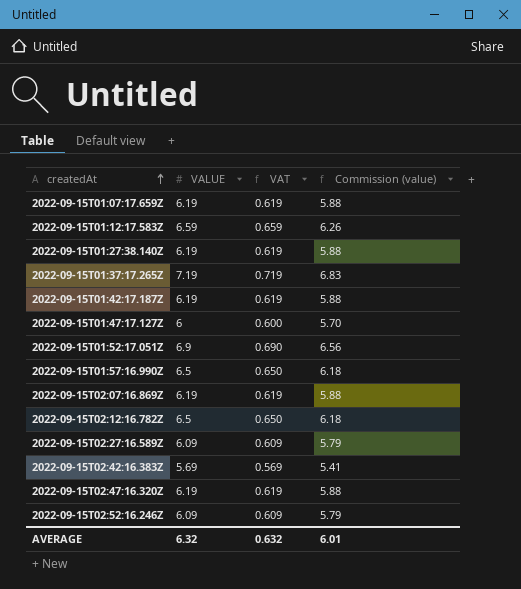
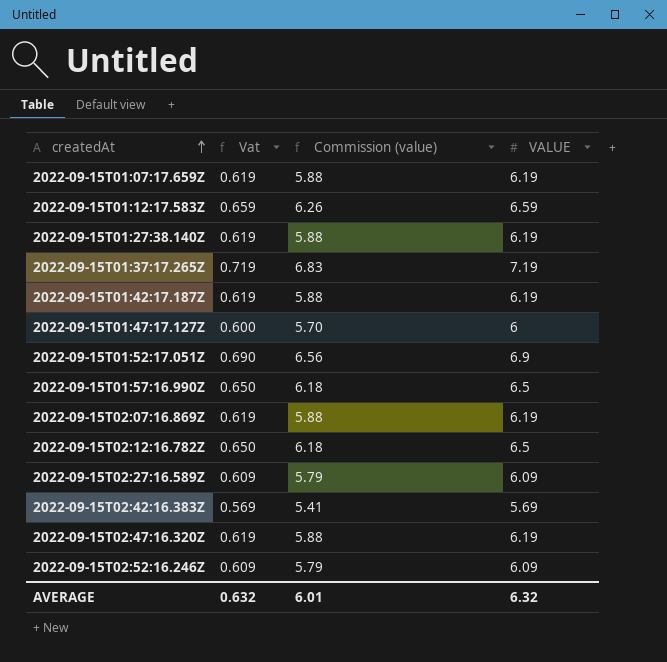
column name: VAT -> Vat
column VALUE | position: 2 -> 4

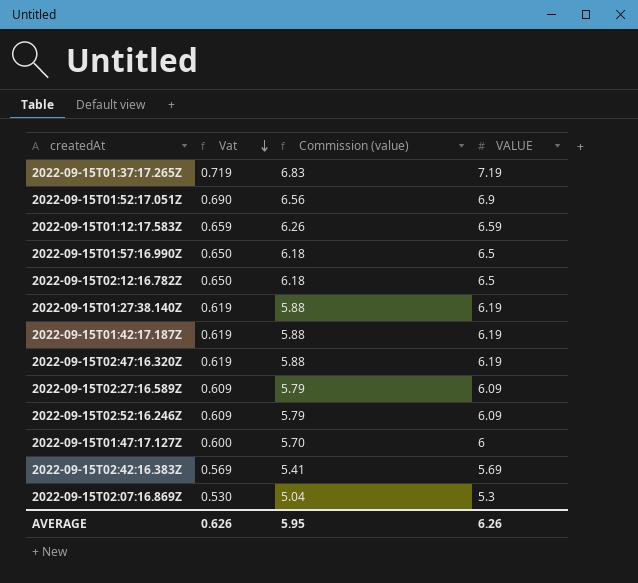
row order: createdAt ascending -> Vat descending
row 2022-09-15T01:07:17.659Z: 0.619 | 5.88 | 6.19 -> none
2022-09-15T02:07:16.869Z | Vat: 0.619 -> 0.530
2022-09-15T02:07:16.869Z | Commission (value): 5.88 -> 5.04
2022-09-15T02:07:16.869Z | VALUE: 6.19 -> 5.3
AVERAGE | Vat: 0.632 -> 0.626
AVERAGE | Commission (value): 6.01 -> 5.95
AVERAGE | VALUE: 6.32 -> 6.26

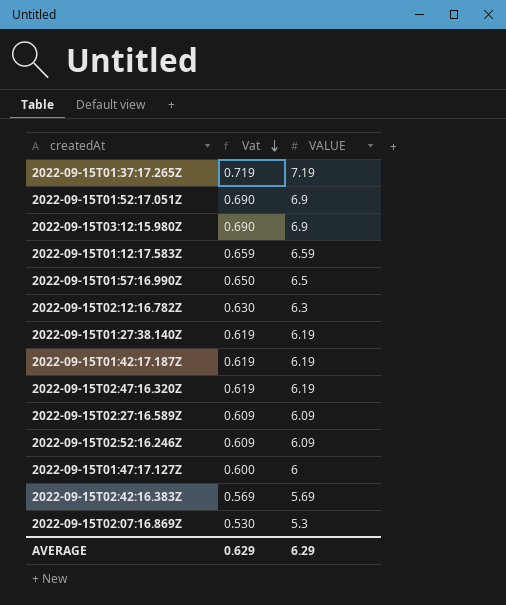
column Commission (value) | formula: [VALUE] * 0.95 -> none
row 2022-09-15T03:12:15.980Z: none -> 0.690 | 6.9
2022-09-15T02:12:16.782Z | Vat: 0.650 -> 0.630
2022-09-15T02:12:16.782Z | VALUE: 6.5 -> 6.3
AVERAGE | Vat: 0.626 -> 0.629
AVERAGE | VALUE: 6.26 -> 6.29

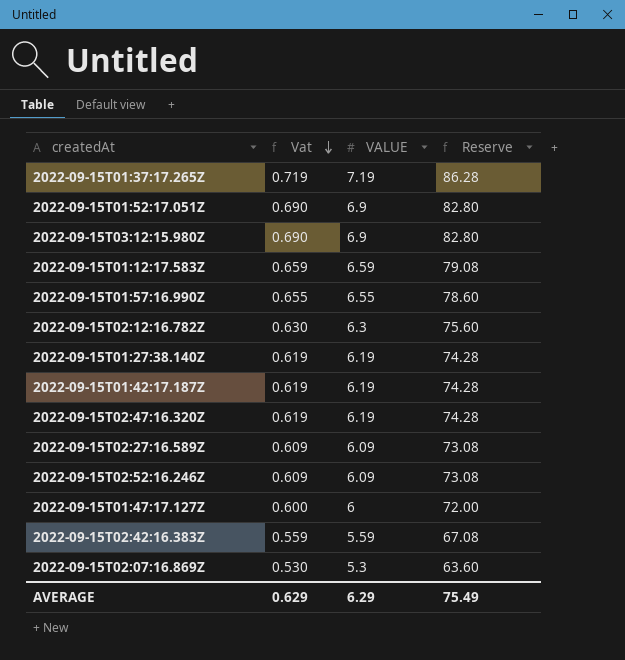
column Reserve | formula: none -> [VALUE] * 12
2022-09-15T01:57:16.990Z | Vat: 0.650 -> 0.655
2022-09-15T01:57:16.990Z | VALUE: 6.5 -> 6.55
2022-09-15T02:42:16.383Z | Vat: 0.569 -> 0.559
2022-09-15T02:42:16.383Z | VALUE: 5.69 -> 5.59

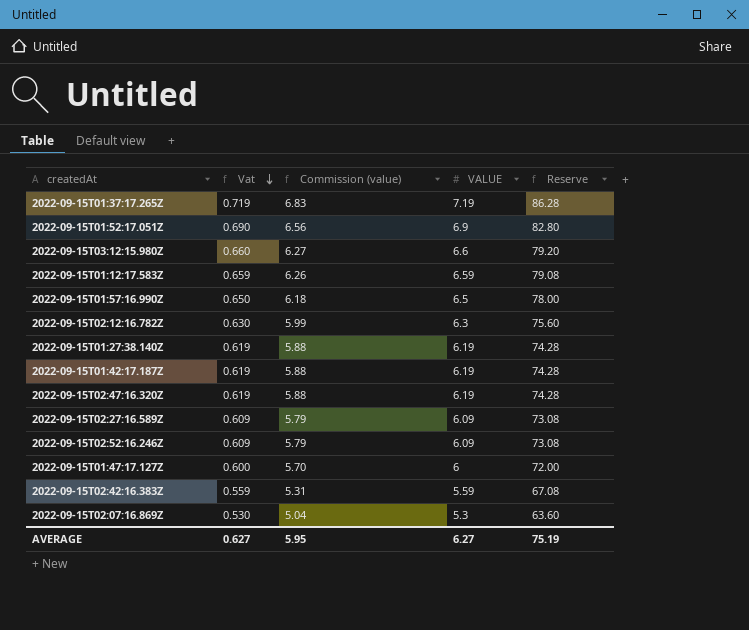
column Commission (value) | formula: none -> [VALUE] * 0.95
2022-09-15T03:12:15.980Z | Vat: 0.690 -> 0.660
2022-09-15T03:12:15.980Z | VALUE: 6.9 -> 6.6
2022-09-15T03:12:15.980Z | Reserve: 82.80 -> 79.20
2022-09-15T01:57:16.990Z | Vat: 0.655 -> 0.650
2022-09-15T01:57:16.990Z | VALUE: 6.55 -> 6.5
2022-09-15T01:57:16.990Z | Reserve: 78.60 -> 78.00
AVERAGE | Vat: 0.629 -> 0.627
AVERAGE | VALUE: 6.29 -> 6.27
AVERAGE | Reserve: 75.49 -> 75.19

